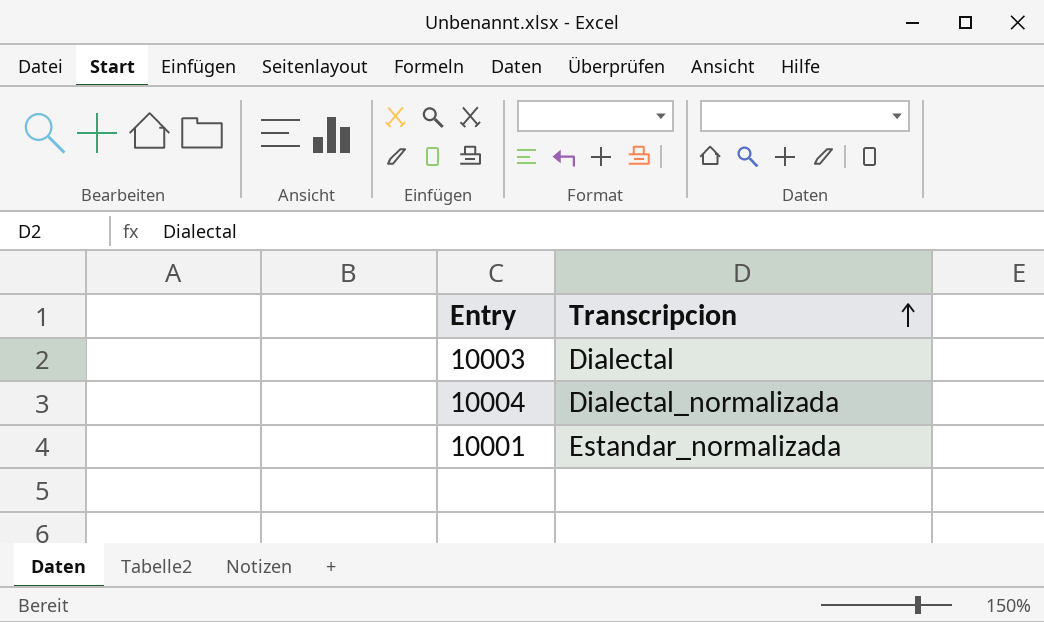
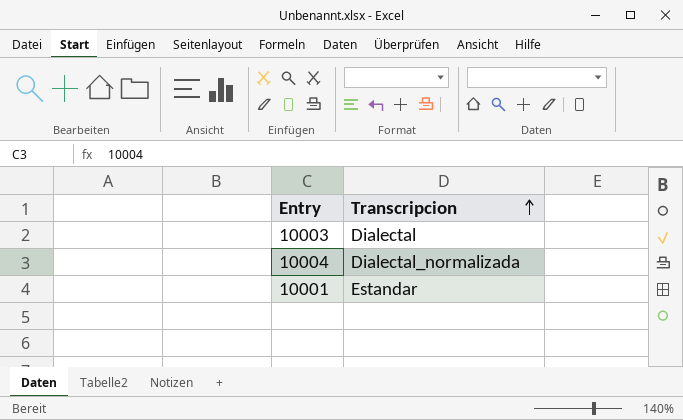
10001 | Transcripcion: Estandar_normalizada -> Estandar

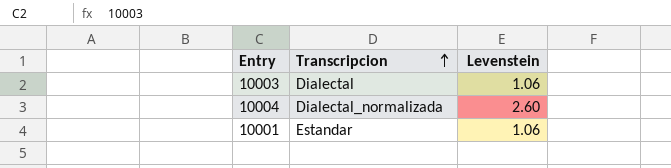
column Levenstein | position: none -> 3

